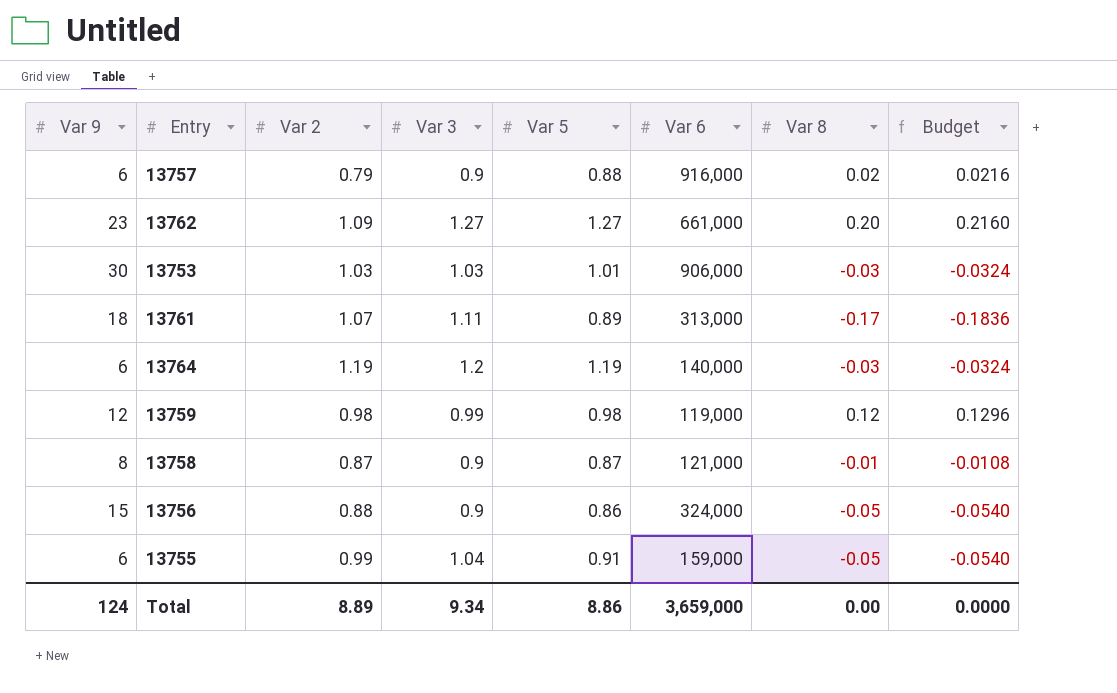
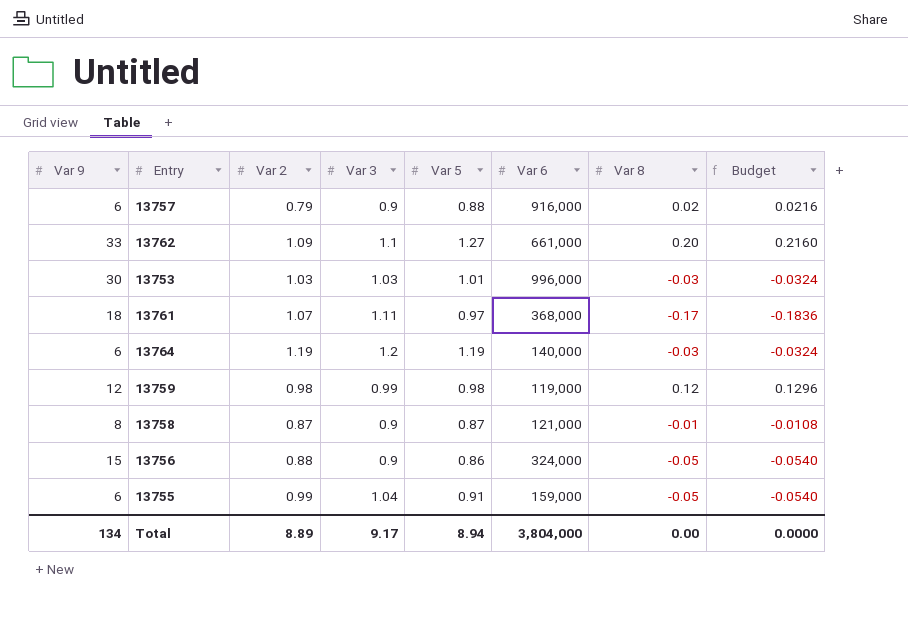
13762 | Var 9: 23 -> 33
13762 | Var 3: 1.27 -> 1.1
13753 | Var 6: 906,000 -> 996,000
13761 | Var 5: 0.89 -> 0.97
13761 | Var 6: 313,000 -> 368,000
Total | Var 9: 124 -> 134
Total | Var 3: 9.34 -> 9.17
Total | Var 5: 8.86 -> 8.94
Total | Var 6: 3,659,000 -> 3,804,000

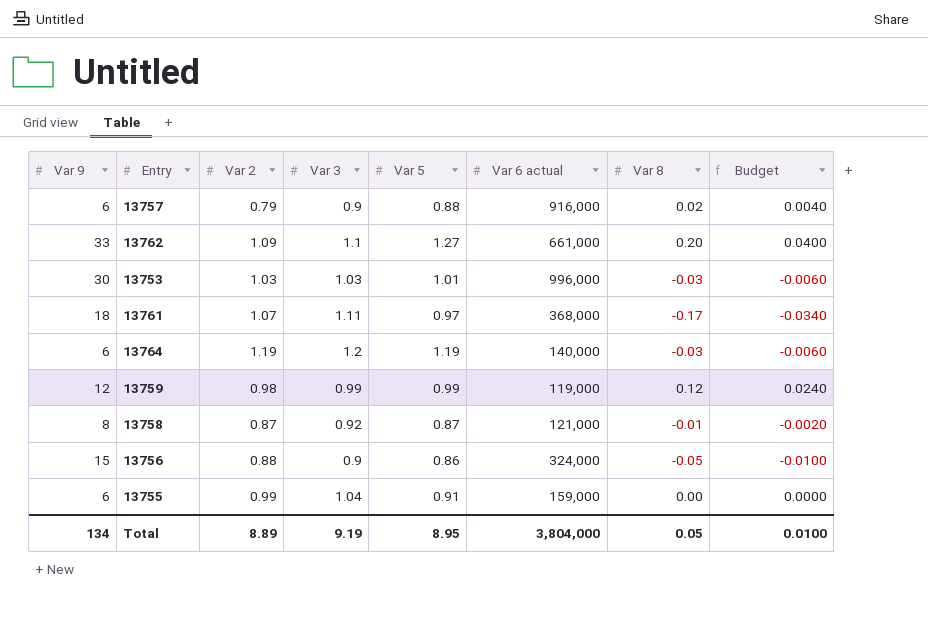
column name: Var 6 -> Var 6 actual
column Budget | formula: [Var 8] * 1.08 -> [Var 8] * 0.2
13759 | Var 5: 0.98 -> 0.99
13758 | Var 3: 0.9 -> 0.92
13755 | Var 8: -0.05 -> 0.00
Total | Var 3: 9.17 -> 9.19
Total | Var 5: 8.94 -> 8.95
Total | Var 8: 0.00 -> 0.05
Total | Budget: 0.0000 -> 0.0100

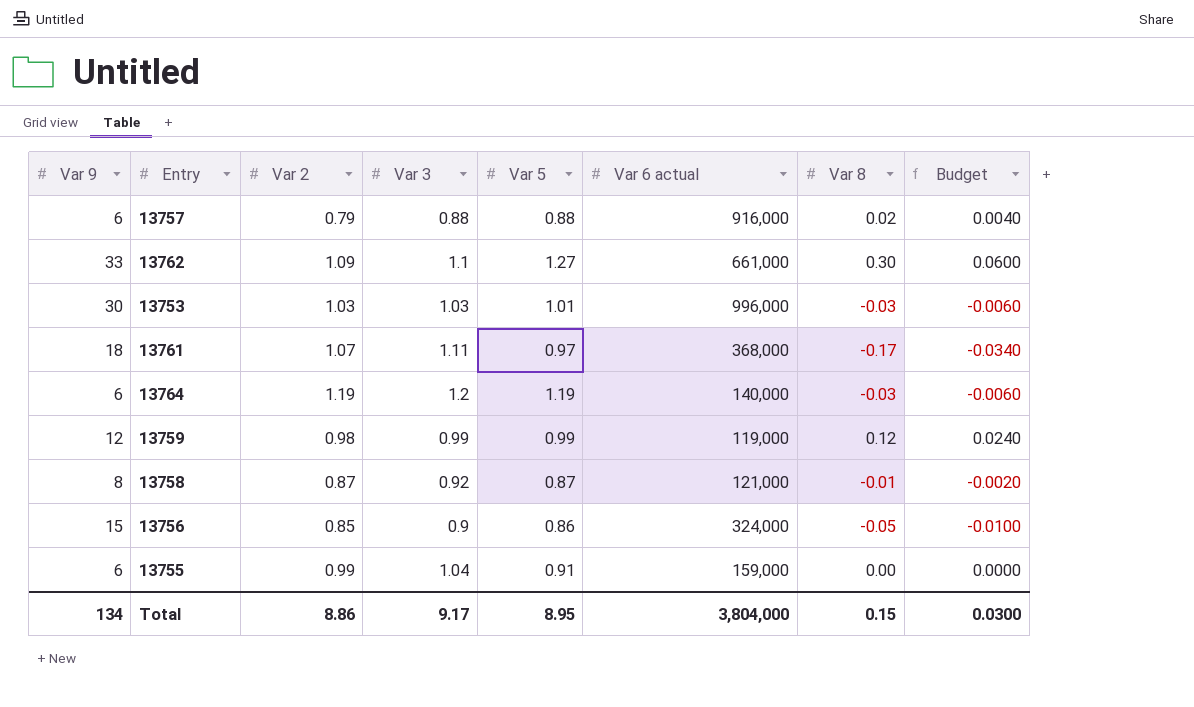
13757 | Var 3: 0.9 -> 0.88
13762 | Var 8: 0.20 -> 0.30
13762 | Budget: 0.0400 -> 0.0600
13756 | Var 2: 0.88 -> 0.85
Total | Var 2: 8.89 -> 8.86
Total | Var 3: 9.19 -> 9.17
Total | Var 8: 0.05 -> 0.15
Total | Budget: 0.0100 -> 0.0300

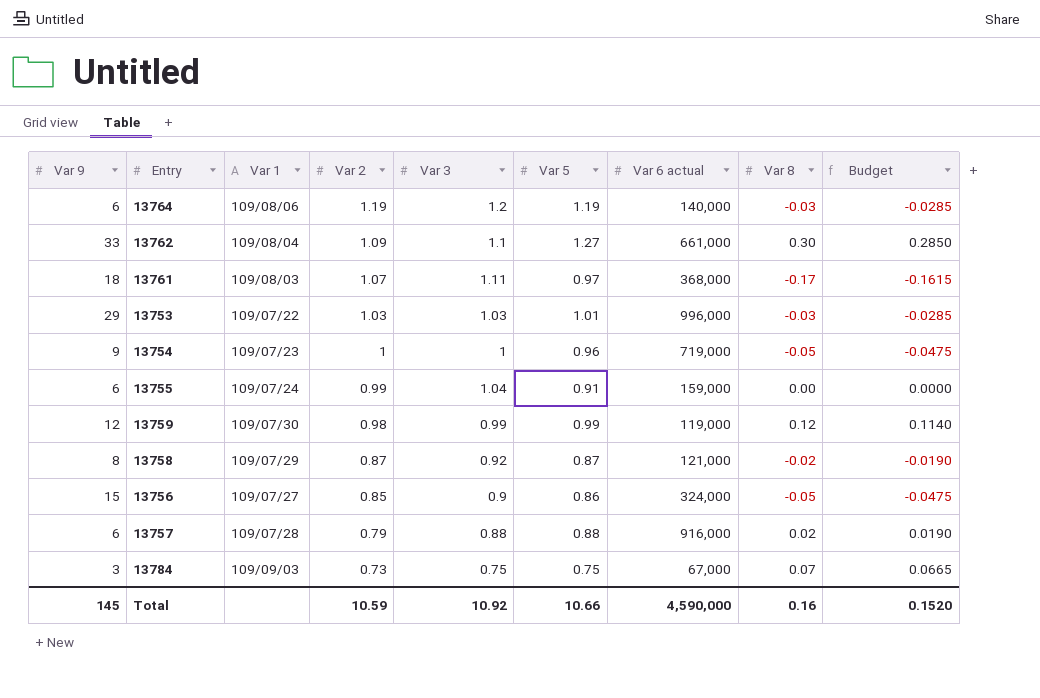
row order: none -> Var 2 descending
column Var 1 | position: none -> 3
column Budget | formula: [Var 8] * 0.2 -> [Var 8] * 0.95
13753 | Var 9: 30 -> 29
row 13754: none -> 9 | 109/07/23 | 1 | 1 | 0.96 | 719,000 | -0.05 | -0.0475
13758 | Var 8: -0.01 -> -0.02
row 13784: none -> 3 | 109/09/03 | 0.73 | 0.75 | 0.75 | 67,000 | 0.07 | 0.0665
Total | Var 9: 134 -> 145
Total | Var 2: 8.86 -> 10.59
Total | Var 3: 9.17 -> 10.92
Total | Var 5: 8.95 -> 10.66
Total | Var 6 actual: 3,804,000 -> 4,590,000
Total | Var 8: 0.15 -> 0.16
Total | Budget: 0.0300 -> 0.1520

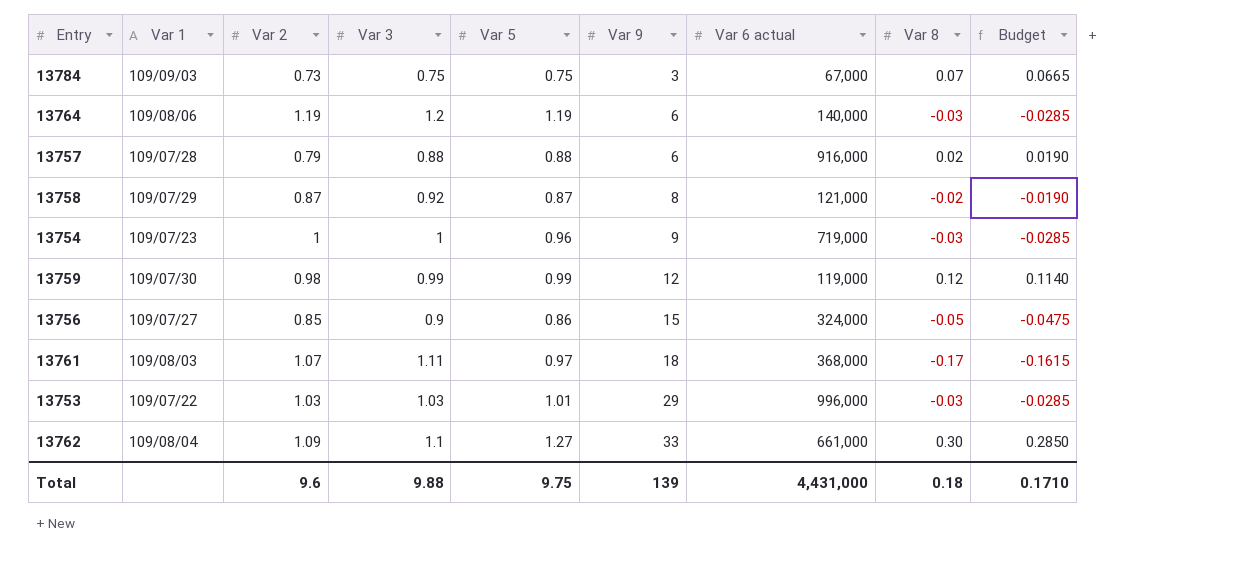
row order: Var 2 descending -> Var 9 ascending
column Var 9 | position: 1 -> 6
row 13755: 6 | 109/07/24 | 0.99 | 1.04 | 0.91 | 159,000 | 0.00 | 0.0000 -> none
13754 | Var 8: -0.05 -> -0.03
13754 | Budget: -0.0475 -> -0.0285
Total | Var 2: 10.59 -> 9.6
Total | Var 3: 10.92 -> 9.88
Total | Var 5: 10.66 -> 9.75
Total | Var 9: 145 -> 139
Total | Var 6 actual: 4,590,000 -> 4,431,000
Total | Var 8: 0.16 -> 0.18
Total | Budget: 0.1520 -> 0.1710

